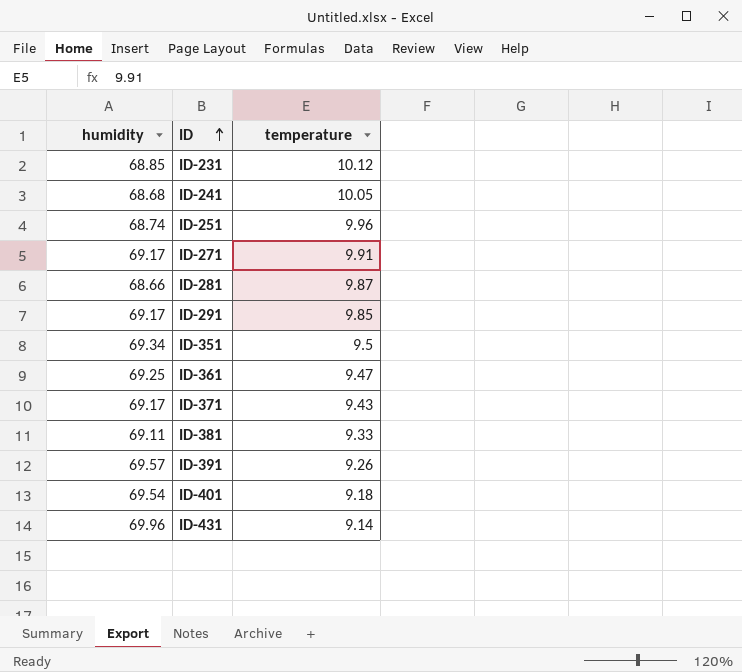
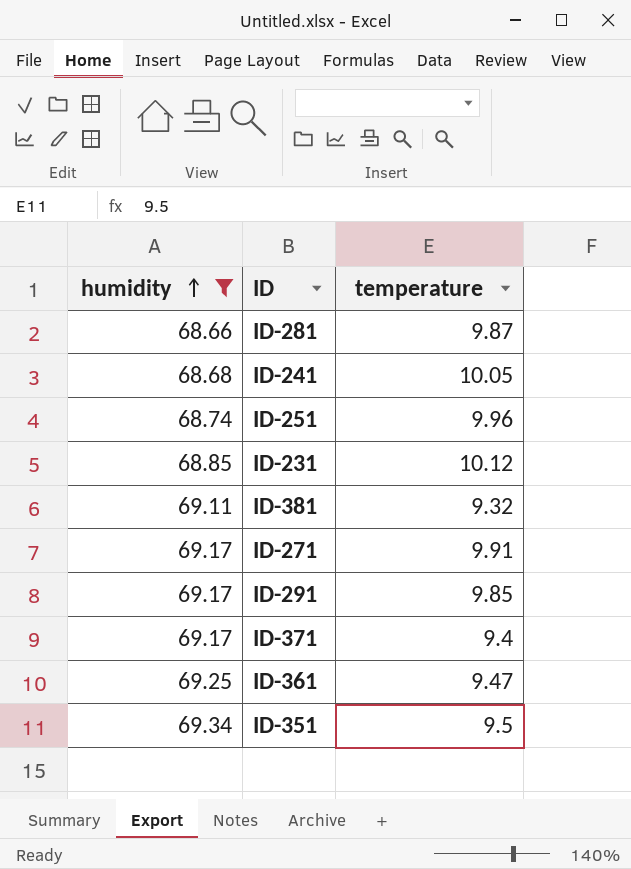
filter: none -> humidity <= 69.34
row order: ID ascending -> humidity ascending
ID-381 | temperature: 9.33 -> 9.32
ID-371 | temperature: 9.43 -> 9.4

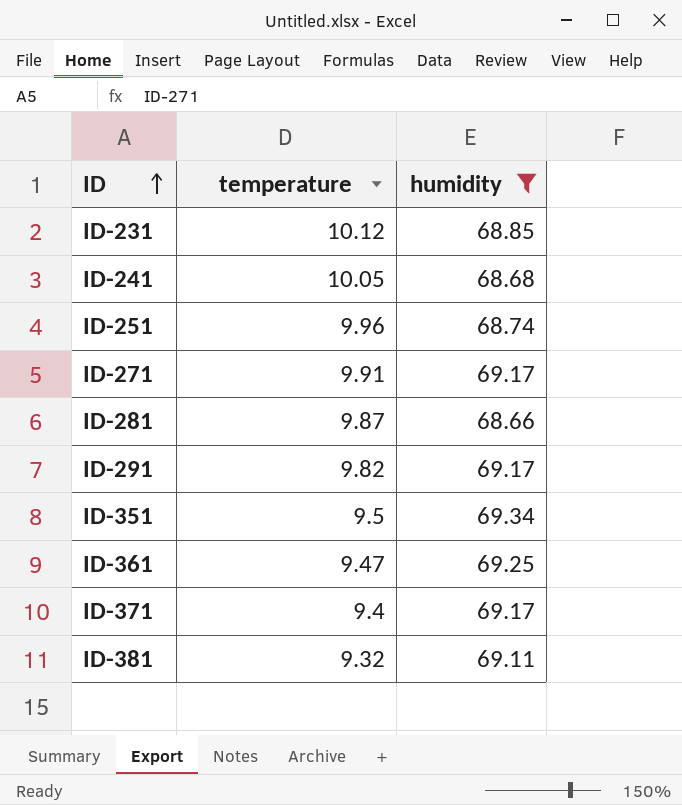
row order: humidity ascending -> ID ascending
column humidity | position: 1 -> 3
ID-291 | temperature: 9.85 -> 9.82

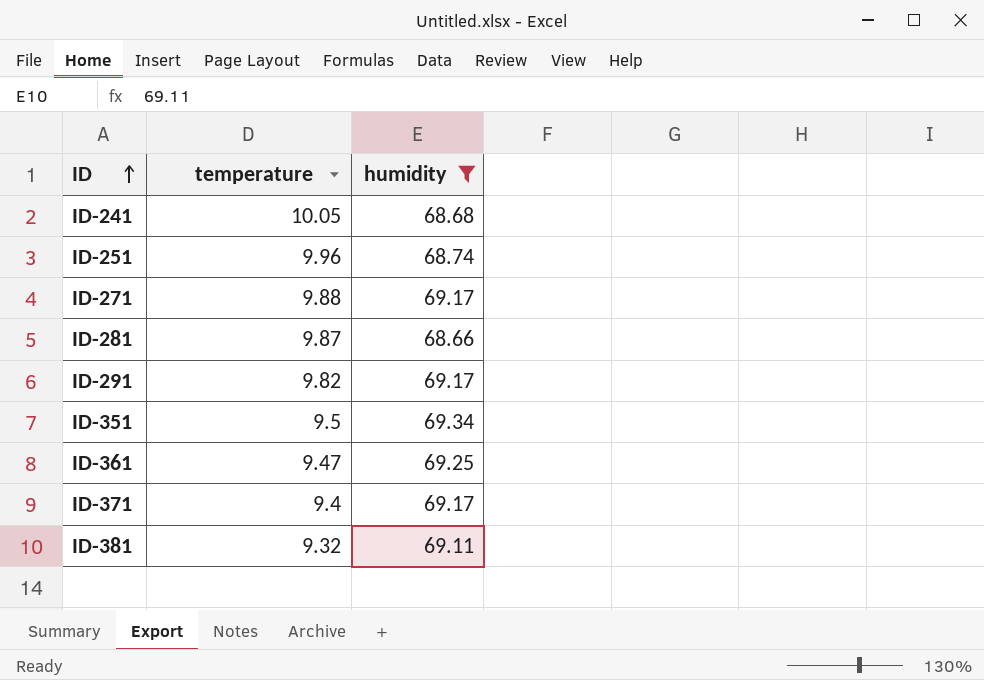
row ID-231: 10.12 | 68.85 -> none
ID-271 | temperature: 9.91 -> 9.88

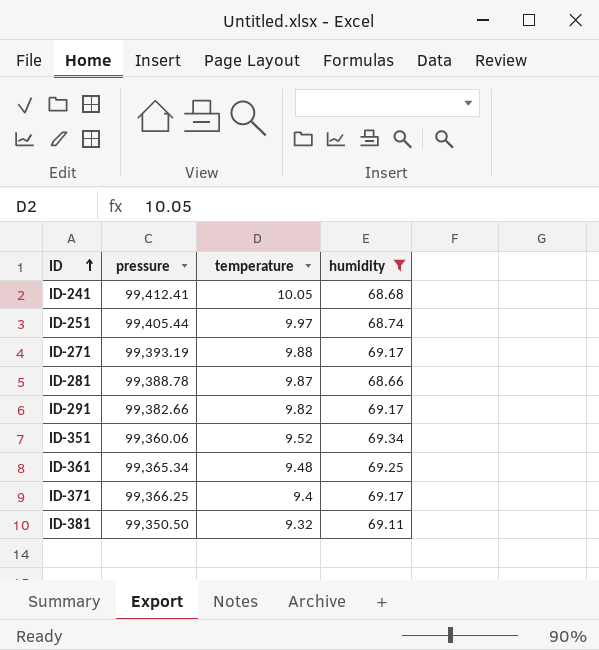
column pressure | position: none -> 2
ID-251 | temperature: 9.96 -> 9.97
ID-351 | temperature: 9.5 -> 9.52
ID-361 | temperature: 9.47 -> 9.48

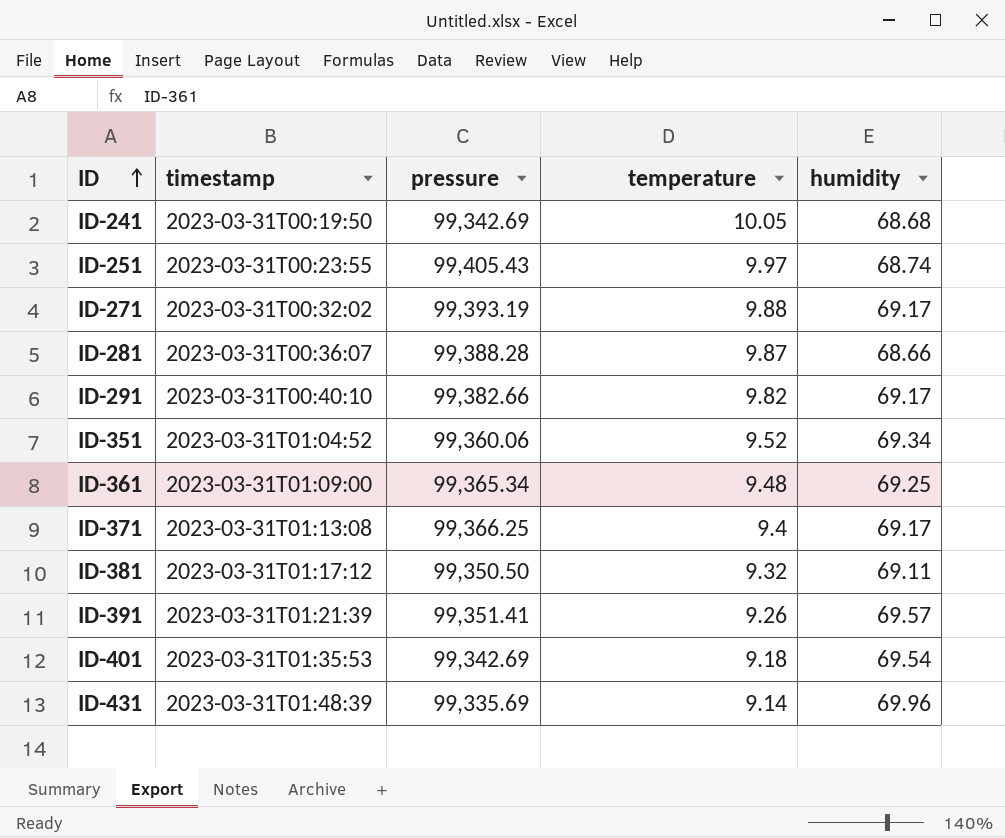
filter: humidity <= 69.34 -> none
column timestamp | position: none -> 2
ID-241 | pressure: 99,412.41 -> 99,342.69
ID-251 | pressure: 99,405.44 -> 99,405.43
ID-281 | pressure: 99,388.78 -> 99,388.28

